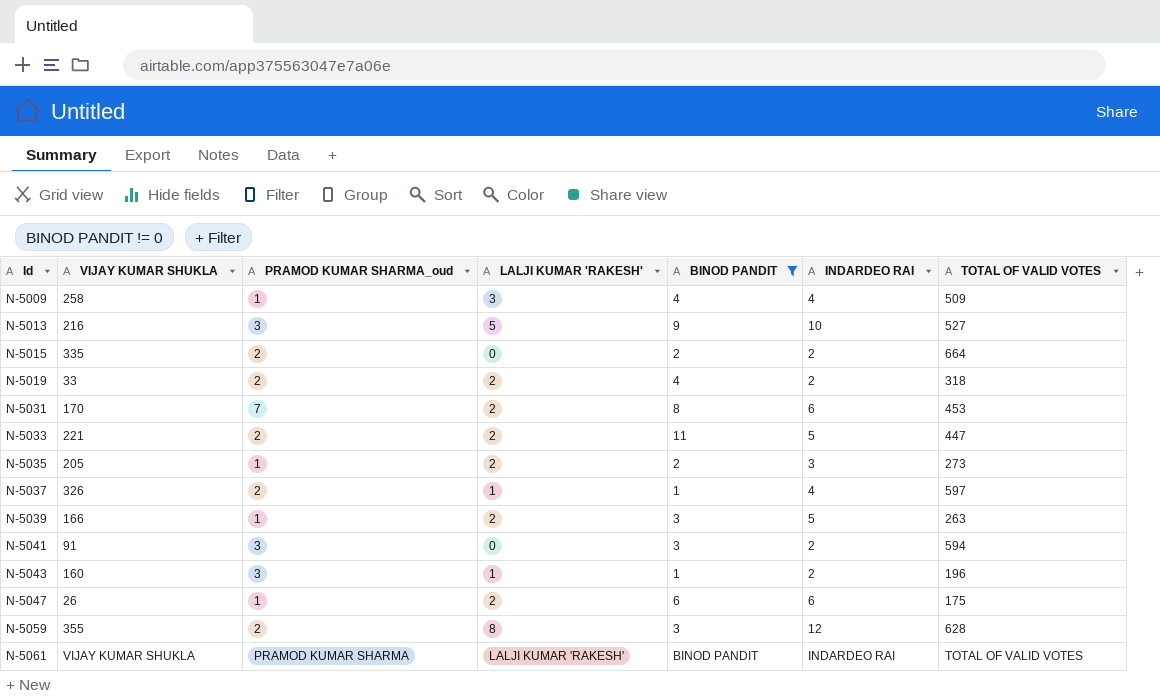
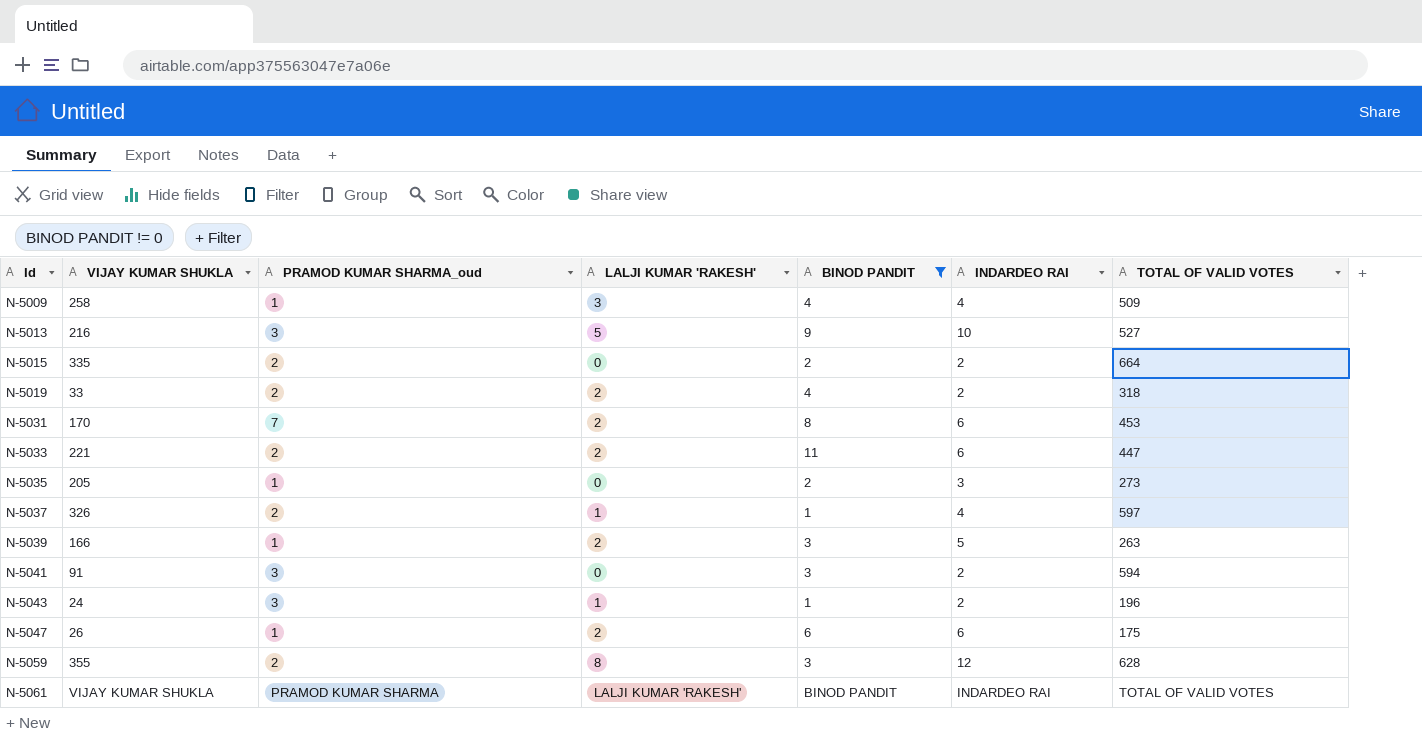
N-5033 | INDARDEO RAI: 5 -> 6
N-5035 | LALJI KUMAR 'RAKESH': 2 -> 0
N-5043 | VIJAY KUMAR SHUKLA: 160 -> 24

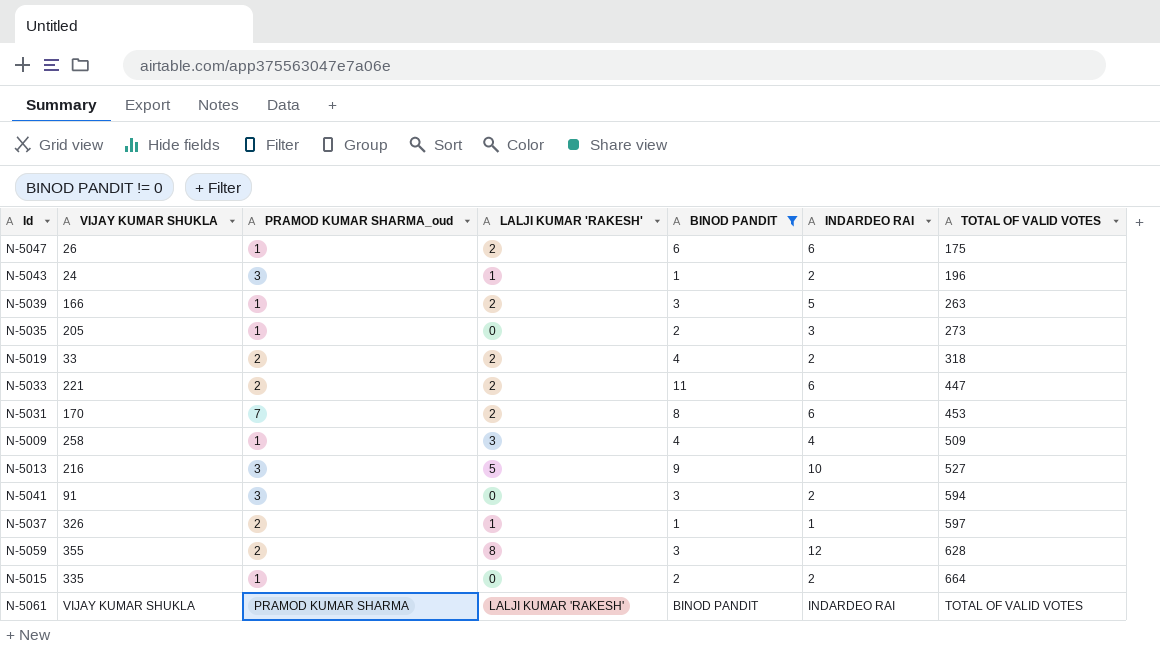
row order: Id ascending -> TOTAL OF VALID VOTES ascending
N-5037 | INDARDEO RAI: 4 -> 1
N-5015 | PRAMOD KUMAR SHARMA_oud: 2 -> 1

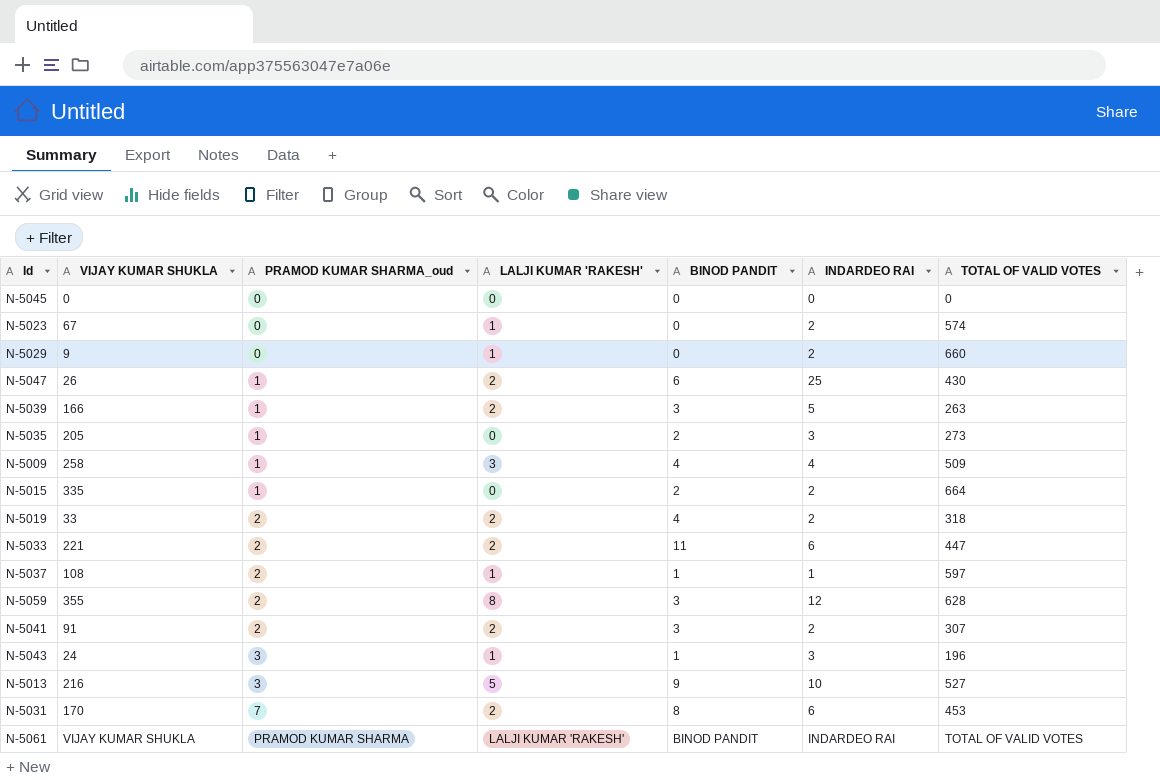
filter: BINOD PANDIT != 0 -> none
row order: TOTAL OF VALID VOTES ascending -> PRAMOD KUMAR SHARMA_oud ascending
N-5047 | INDARDEO RAI: 6 -> 25
N-5047 | TOTAL OF VALID VOTES: 175 -> 430
N-5037 | VIJAY KUMAR SHUKLA: 326 -> 108
N-5041 | PRAMOD KUMAR SHARMA_oud: 3 -> 2
N-5041 | LALJI KUMAR 'RAKESH': 0 -> 2
N-5041 | TOTAL OF VALID VOTES: 594 -> 307
N-5043 | INDARDEO RAI: 2 -> 3

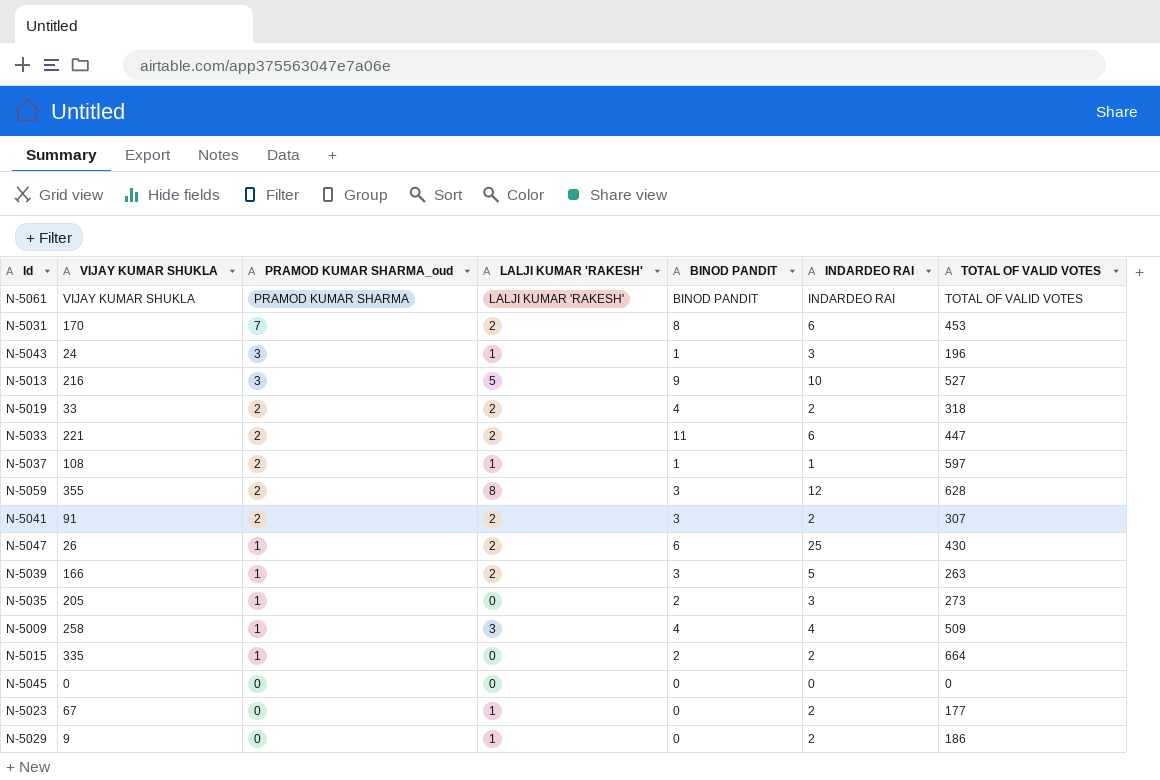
row order: PRAMOD KUMAR SHARMA_oud ascending -> PRAMOD KUMAR SHARMA_oud descending
N-5023 | TOTAL OF VALID VOTES: 574 -> 177
N-5029 | TOTAL OF VALID VOTES: 660 -> 186

